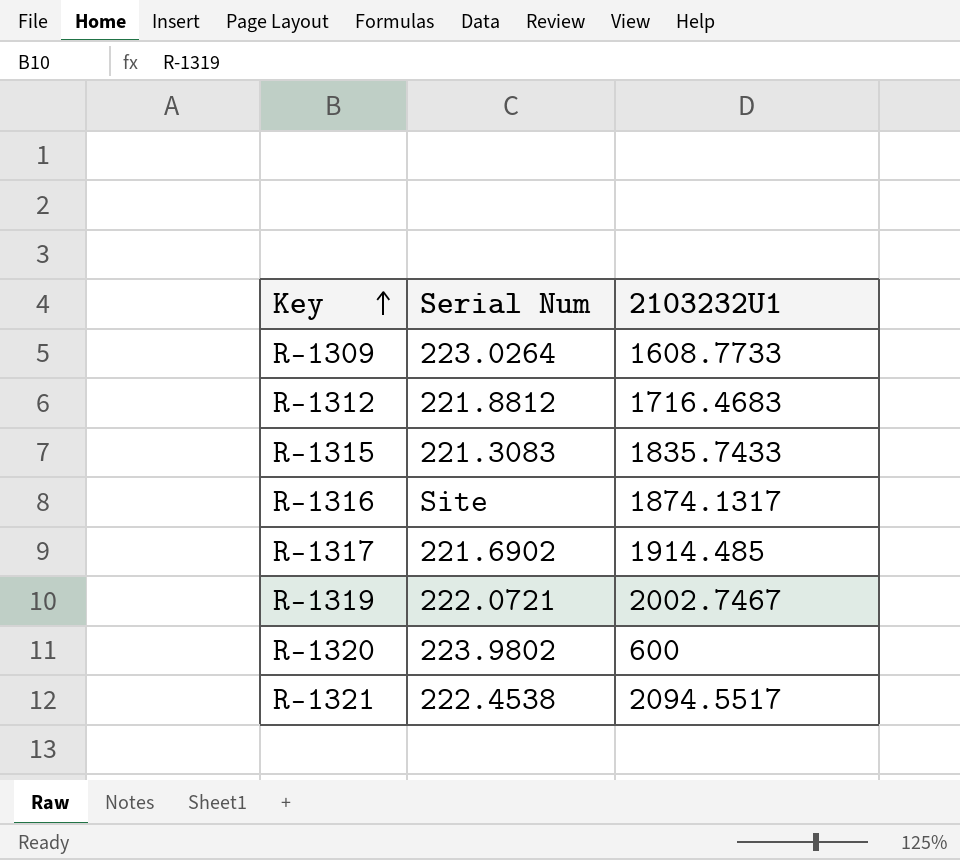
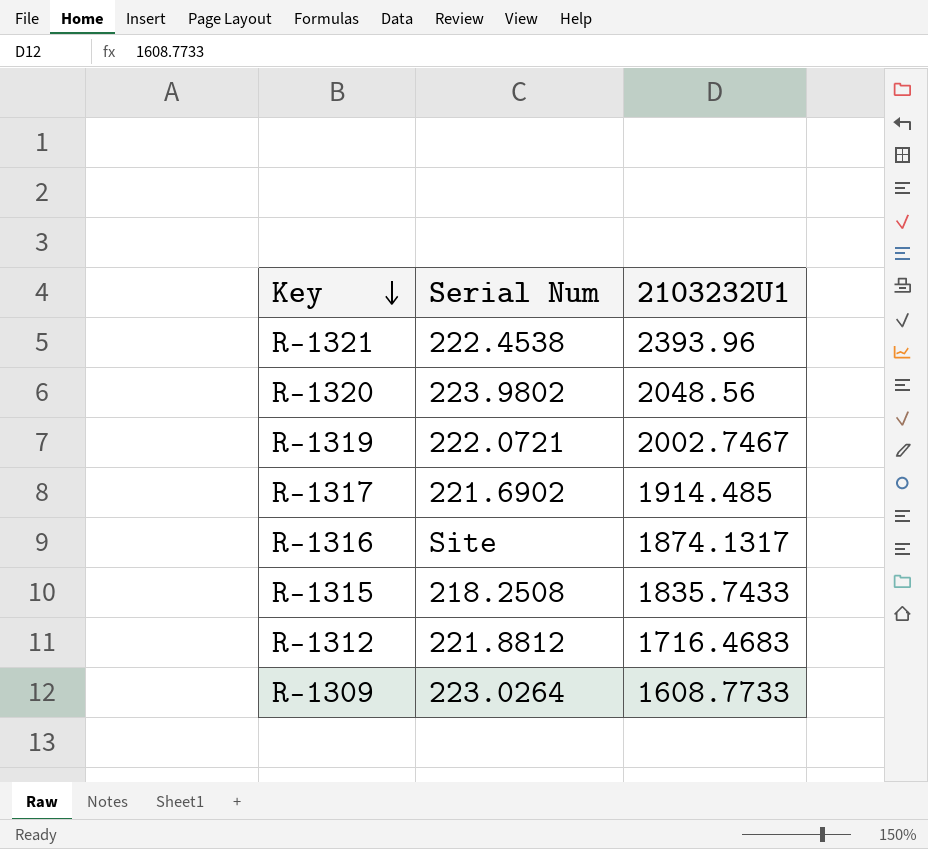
row order: Key ascending -> Key descending
R-1321 | 2103232U1: 2094.5517 -> 2393.96
R-1320 | 2103232U1: 600 -> 2048.56
R-1315 | Serial Num: 221.3083 -> 218.2508

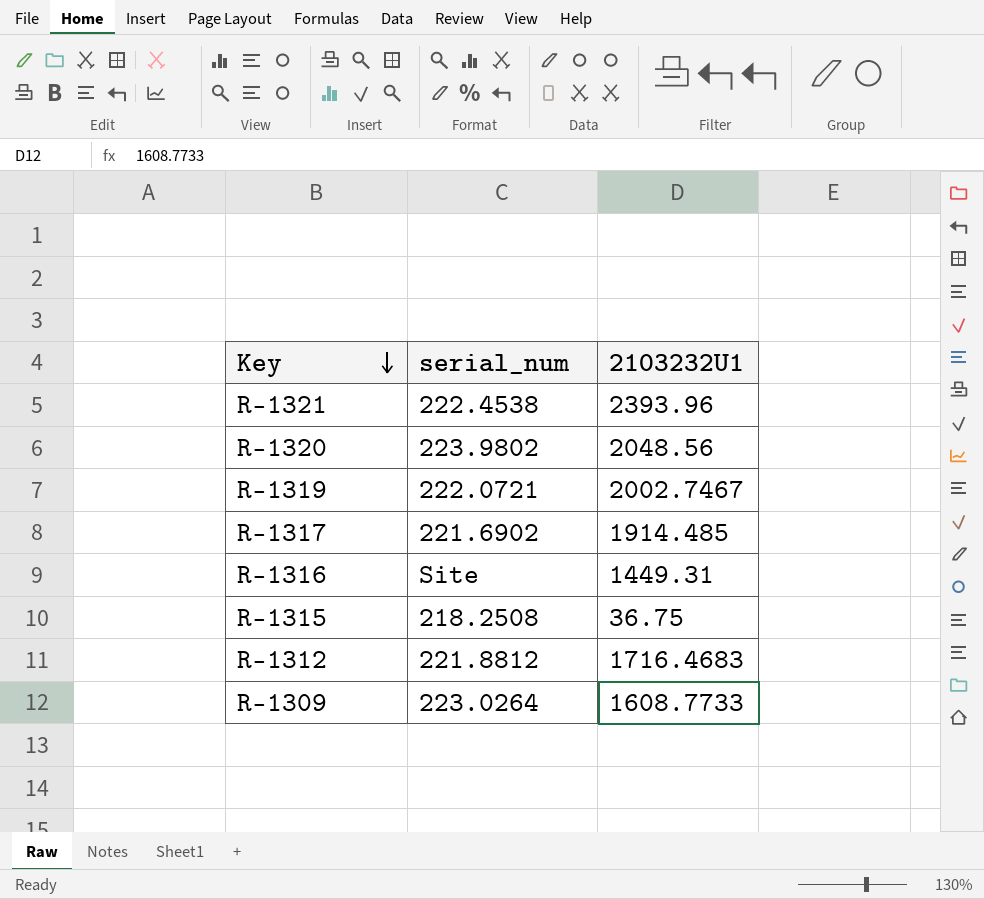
column name: Serial Num -> serial_num
R-1316 | 2103232U1: 1874.1317 -> 1449.31
R-1315 | 2103232U1: 1835.7433 -> 36.75

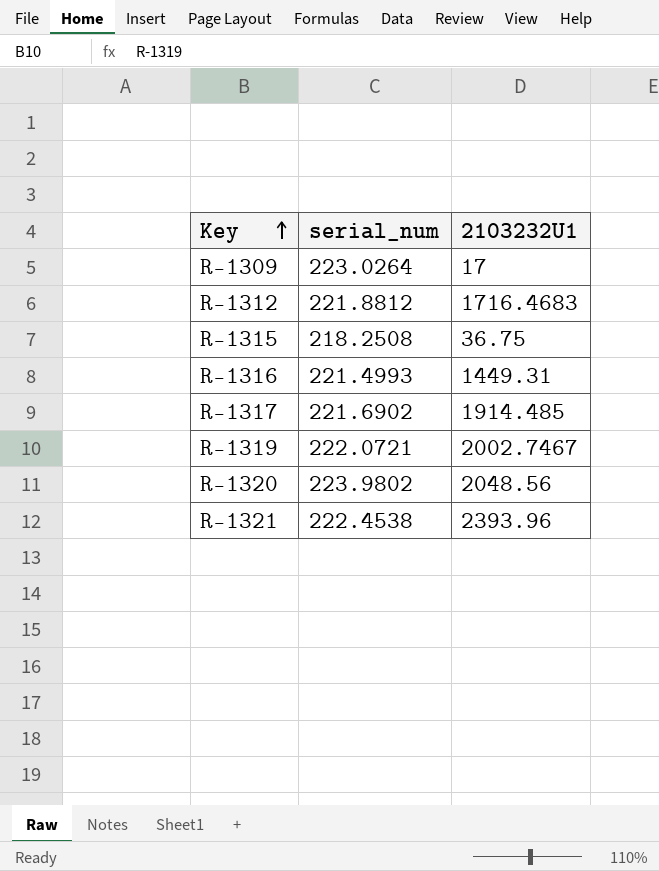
row order: Key descending -> Key ascending
R-1309 | 2103232U1: 1608.7733 -> 17
R-1316 | serial_num: Site -> 221.4993

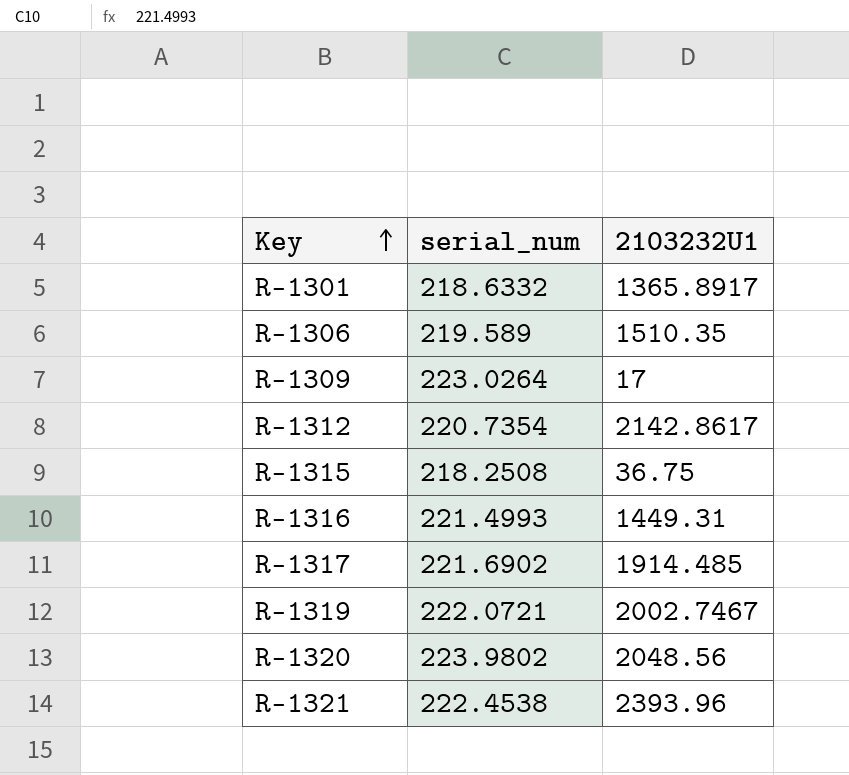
row R-1301: none -> 218.6332 | 1365.8917
row R-1306: none -> 219.589 | 1510.35
R-1312 | serial_num: 221.8812 -> 220.7354
R-1312 | 2103232U1: 1716.4683 -> 2142.8617

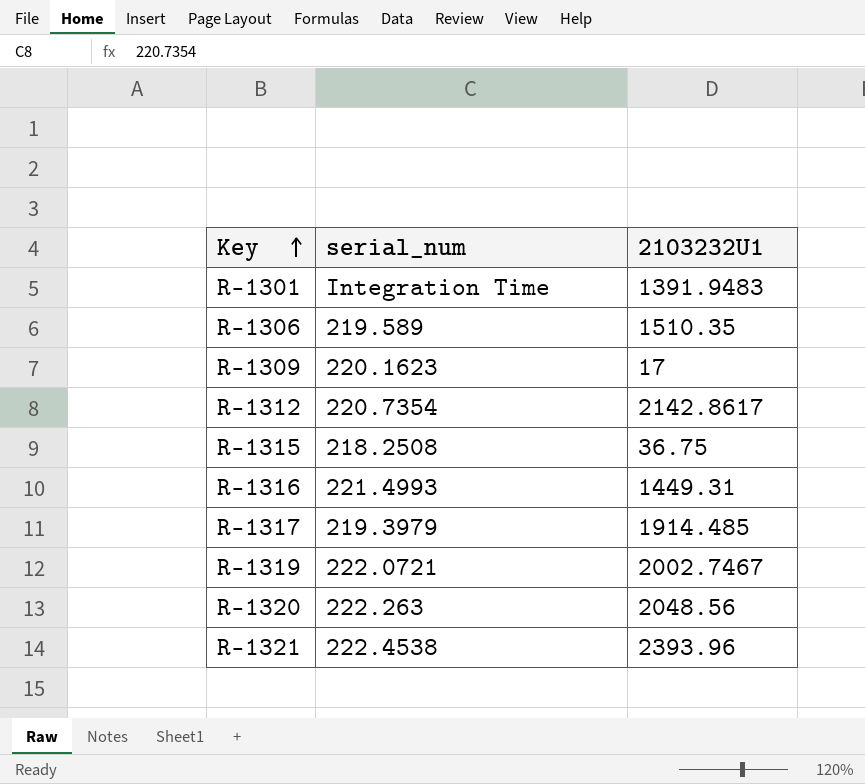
R-1301 | serial_num: 218.6332 -> Integration Time
R-1301 | 2103232U1: 1365.8917 -> 1391.9483
R-1309 | serial_num: 223.0264 -> 220.1623
R-1317 | serial_num: 221.6902 -> 219.3979
R-1320 | serial_num: 223.9802 -> 222.263

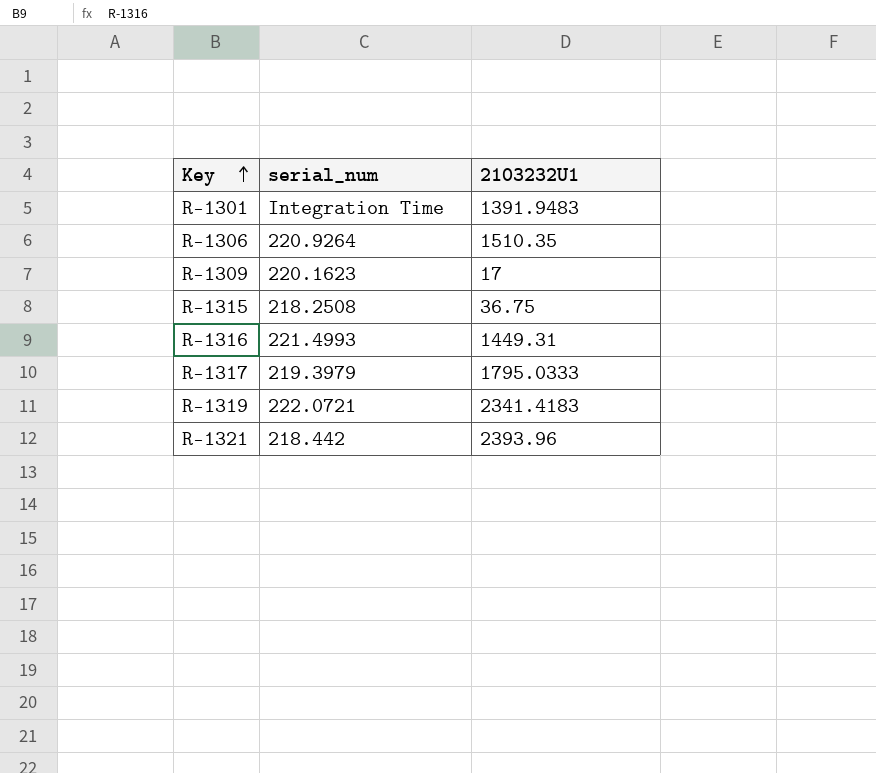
row R-1312: 220.7354 | 2142.8617 -> none
row R-1320: 222.263 | 2048.56 -> none
R-1306 | serial_num: 219.589 -> 220.9264
R-1317 | 2103232U1: 1914.485 -> 1795.0333
R-1319 | 2103232U1: 2002.7467 -> 2341.4183
R-1321 | serial_num: 222.4538 -> 218.442

